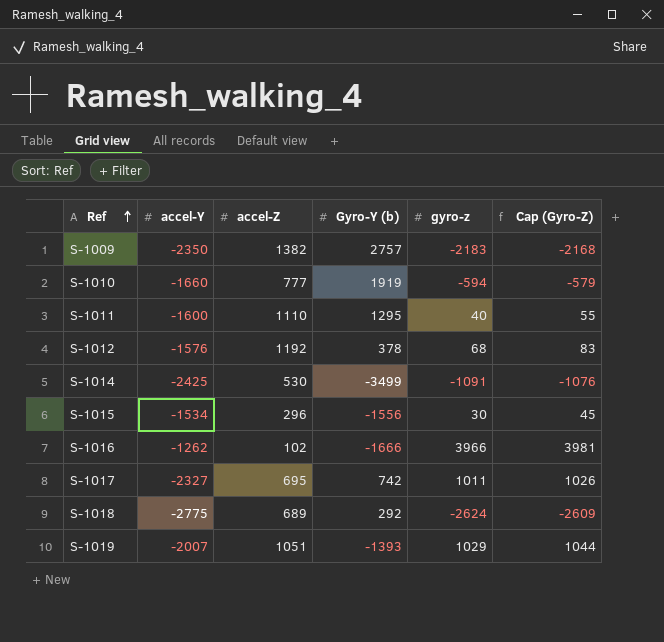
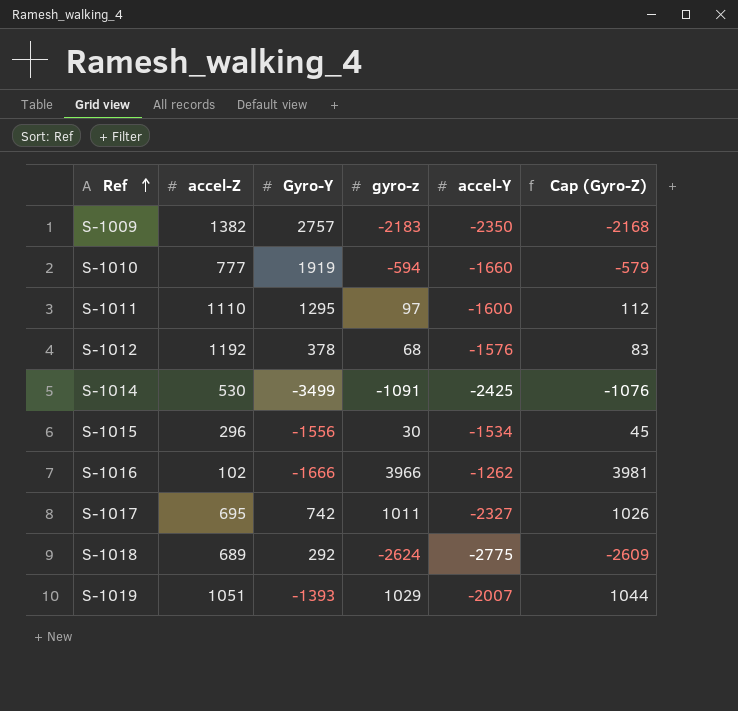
column name: Gyro-Y (b) -> Gyro-Y
column accel-Y | position: 2 -> 5
S-1011 | gyro-z: 40 -> 97
S-1011 | Cap (Gyro-Z): 55 -> 112

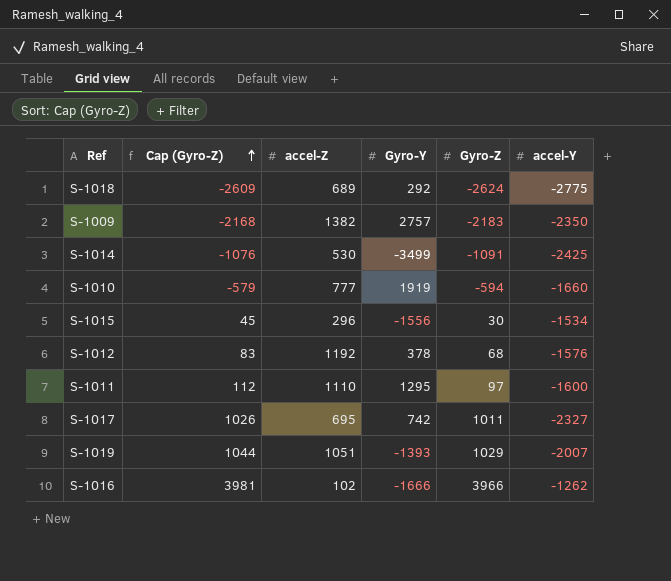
row order: Ref ascending -> Cap (Gyro-Z) ascending
column Cap (Gyro-Z) | position: 6 -> 2
column name: gyro-z -> Gyro-Z

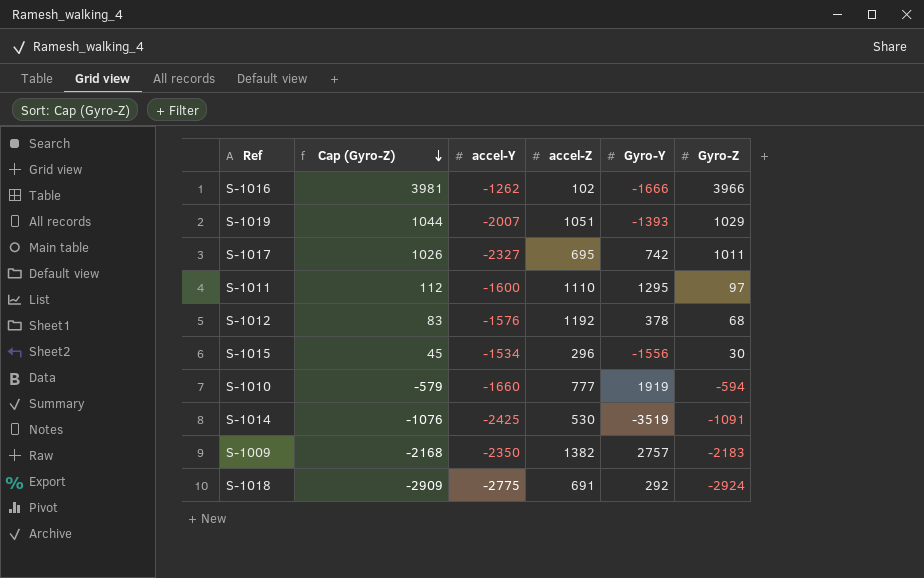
row order: Cap (Gyro-Z) ascending -> Cap (Gyro-Z) descending
column accel-Y | position: 6 -> 3
S-1014 | Gyro-Y: -3499 -> -3519
S-1018 | Cap (Gyro-Z): -2609 -> -2909
S-1018 | accel-Z: 689 -> 691
S-1018 | Gyro-Z: -2624 -> -2924

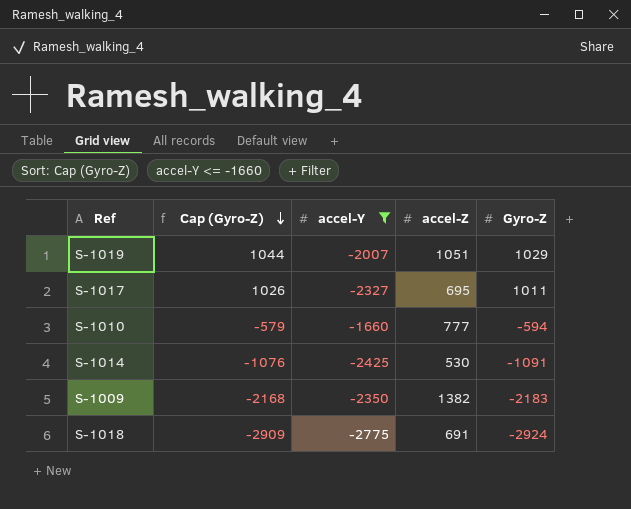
filter: none -> accel-Y <= -1660
column Gyro-Y | position: 5 -> none

